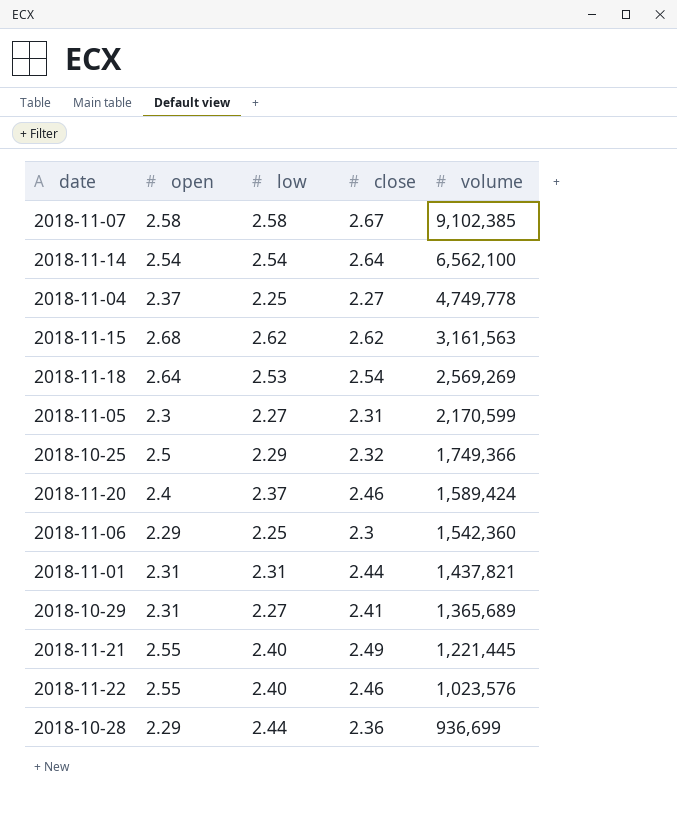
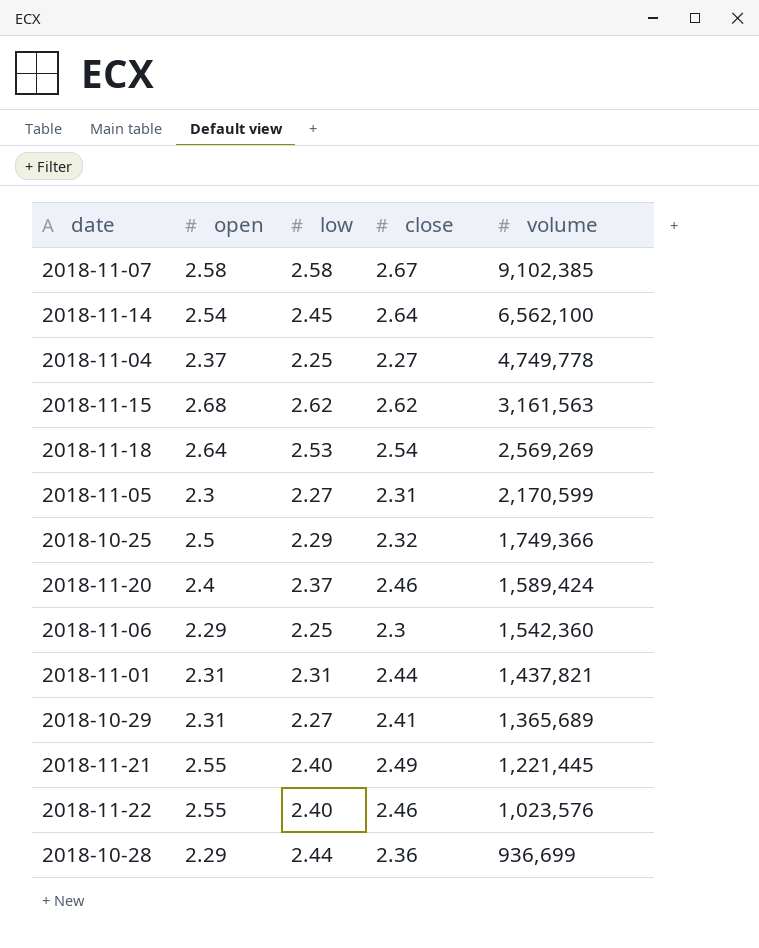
2018-11-14 | low: 2.54 -> 2.45

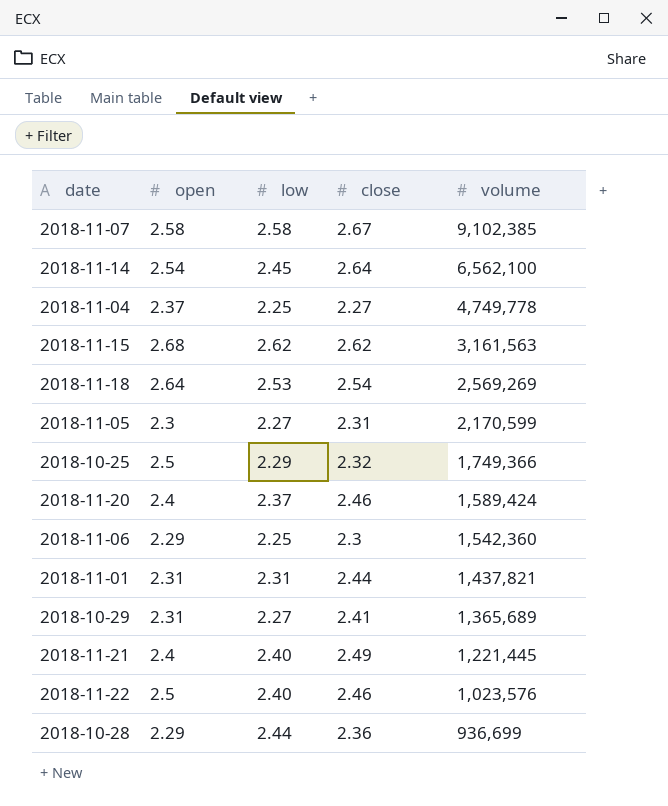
2018-11-21 | open: 2.55 -> 2.4
2018-11-22 | open: 2.55 -> 2.5

